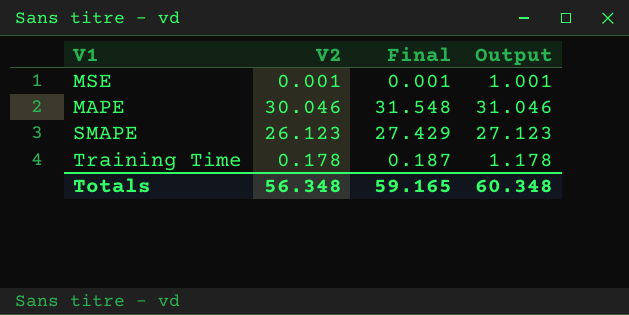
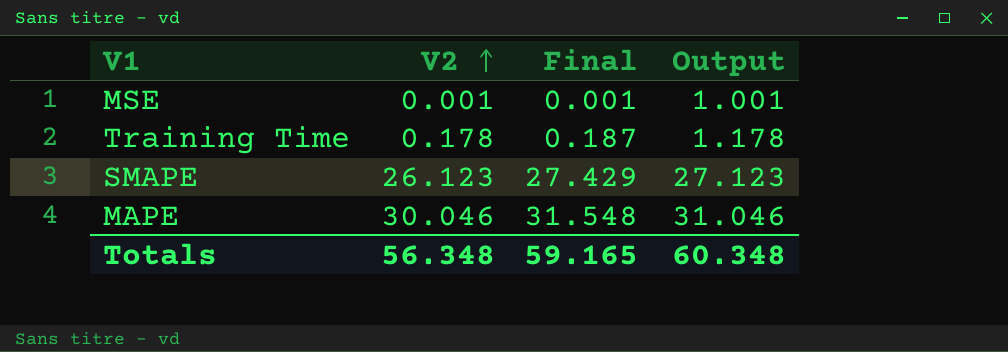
row order: none -> V2 ascending

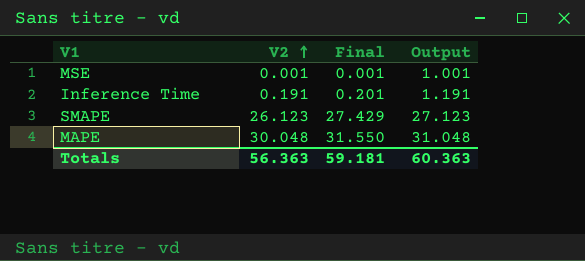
row Training Time: 0.178 | 0.187 | 1.178 -> none
row Inference Time: none -> 0.191 | 0.201 | 1.191
MAPE | V2: 30.046 -> 30.048
MAPE | Final: 31.548 -> 31.550
MAPE | Output: 31.046 -> 31.048
Totals | V2: 56.348 -> 56.363
Totals | Final: 59.165 -> 59.181
Totals | Output: 60.348 -> 60.363

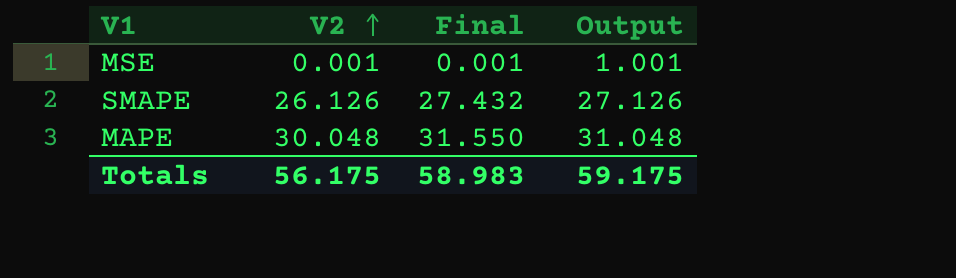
row Inference Time: 0.191 | 0.201 | 1.191 -> none
SMAPE | V2: 26.123 -> 26.126
SMAPE | Final: 27.429 -> 27.432
SMAPE | Output: 27.123 -> 27.126
Totals | V2: 56.363 -> 56.175
Totals | Final: 59.181 -> 58.983
Totals | Output: 60.363 -> 59.175

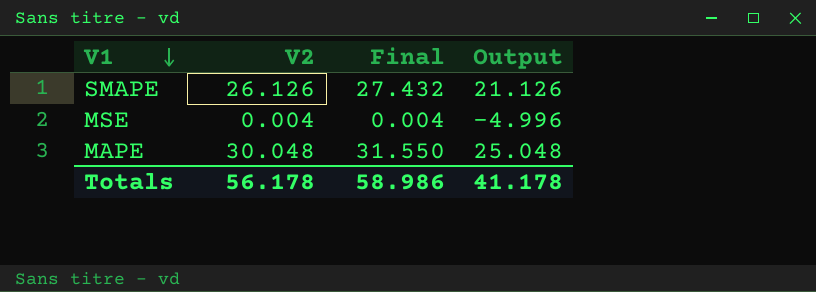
row order: V2 ascending -> V1 descending
column Output | formula: [V2] + 1 -> [V2] - 5
MSE | V2: 0.001 -> 0.004
MSE | Final: 0.001 -> 0.004
Totals | V2: 56.175 -> 56.178
Totals | Final: 58.983 -> 58.986
Totals | Output: 59.175 -> 41.178

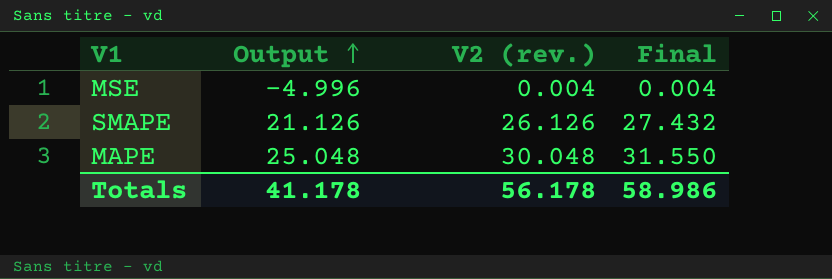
row order: V1 descending -> Output ascending
column Output | position: 4 -> 2
column name: V2 -> V2 (rev.)

